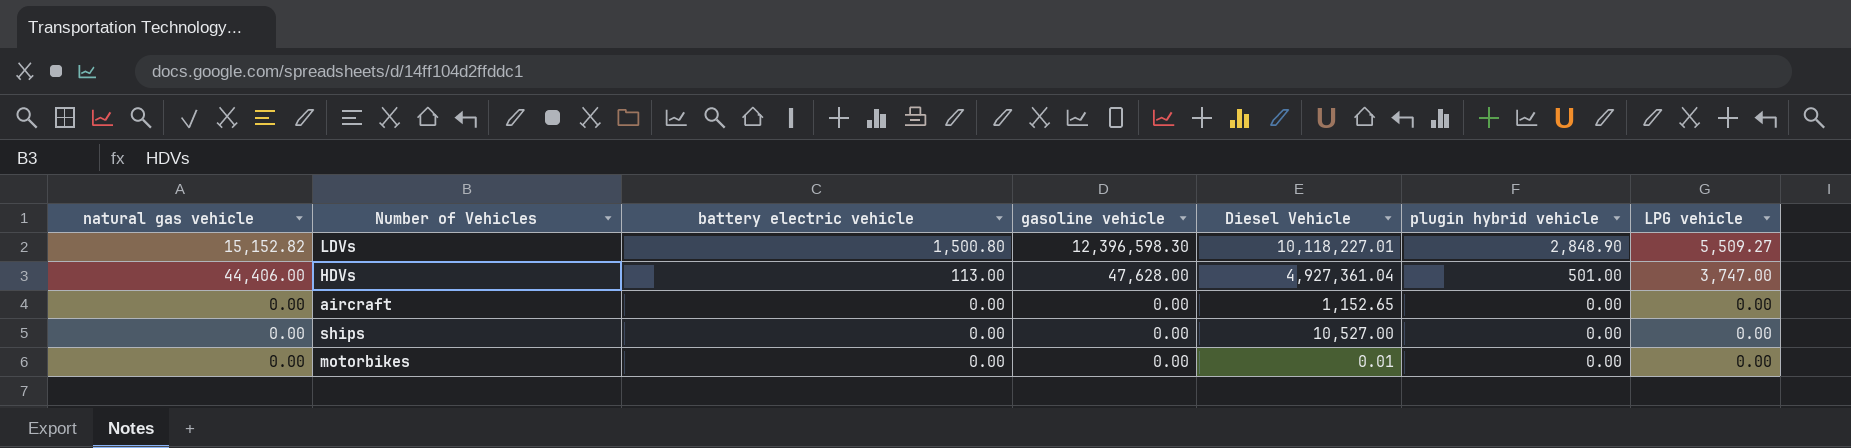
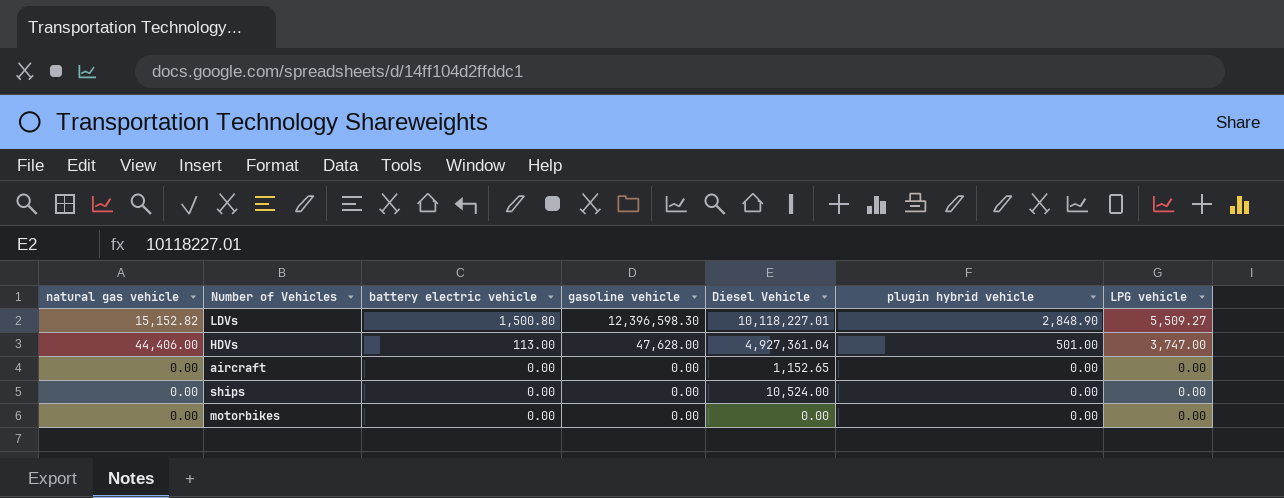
ships | Diesel Vehicle: 10,527.00 -> 10,524.00
motorbikes | Diesel Vehicle: 0.01 -> 0.00

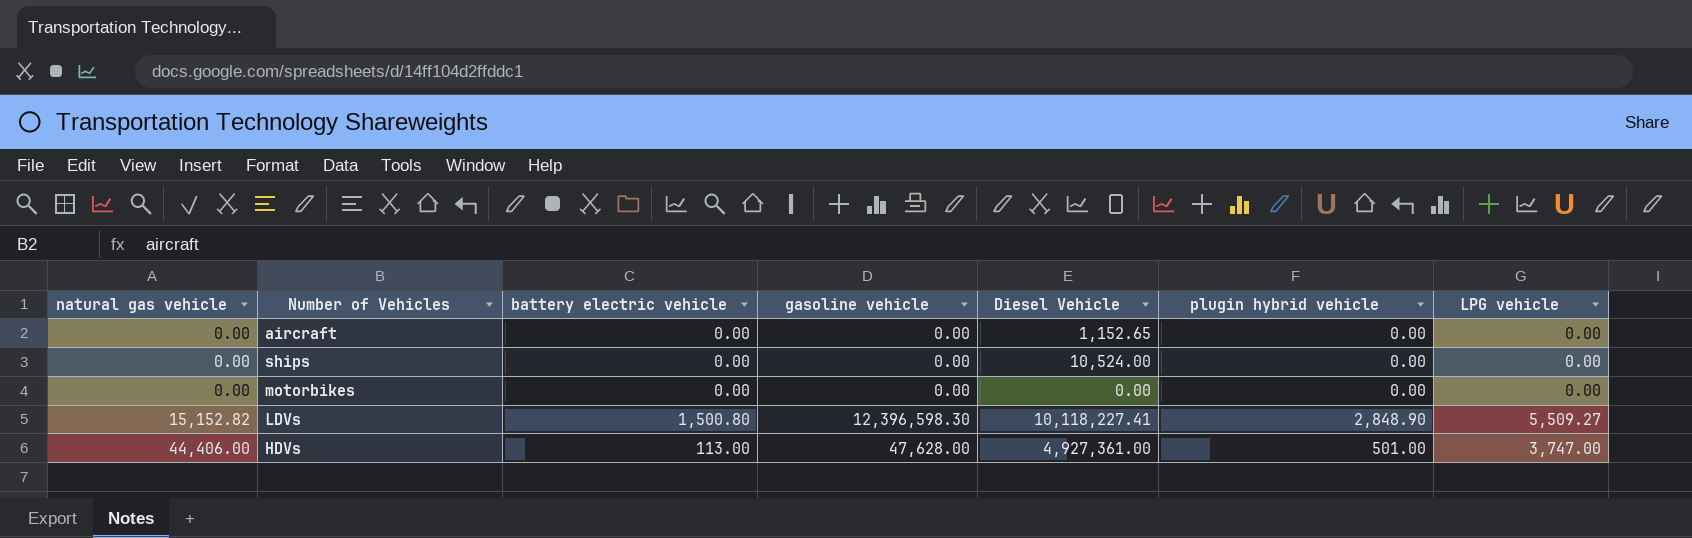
row order: battery electric vehicle descending -> natural gas vehicle ascending
LDVs | Diesel Vehicle: 10,118,227.01 -> 10,118,227.41
HDVs | Diesel Vehicle: 4,927,361.04 -> 4,927,361.00

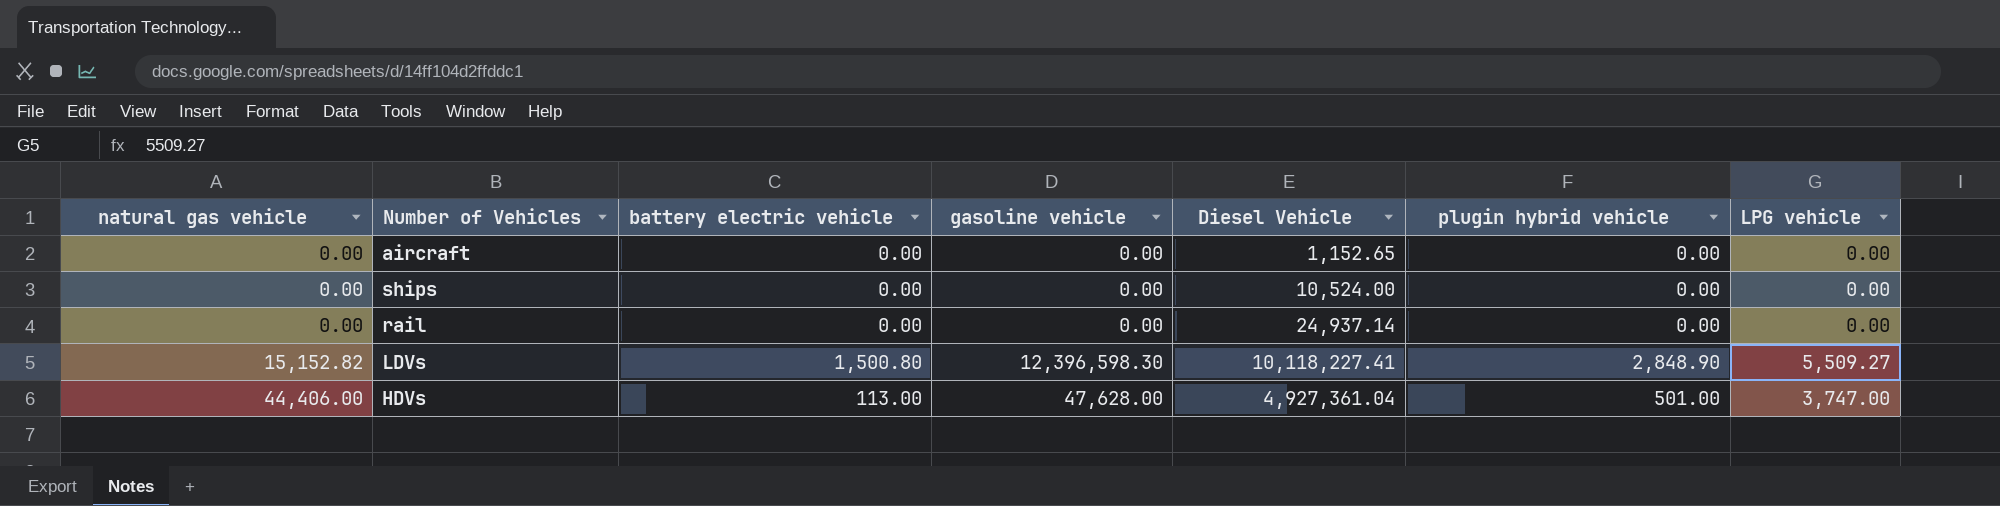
row motorbikes: 0.00 | 0.00 | 0.00 | 0.00 | 0.00 | 0.00 -> none
row rail: none -> 0.00 | 0.00 | 0.00 | 24,937.14 | 0.00 | 0.00
HDVs | Diesel Vehicle: 4,927,361.00 -> 4,927,361.04

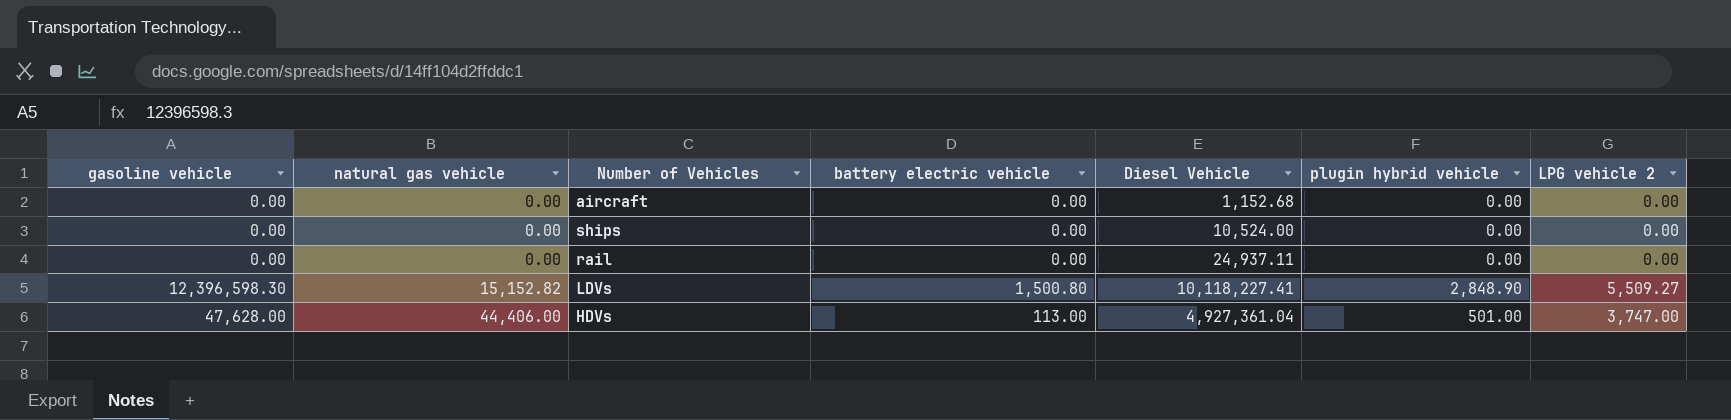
column gasoline vehicle | position: 4 -> 1
column name: LPG vehicle -> LPG vehicle 2
aircraft | Diesel Vehicle: 1,152.65 -> 1,152.68
rail | Diesel Vehicle: 24,937.14 -> 24,937.11

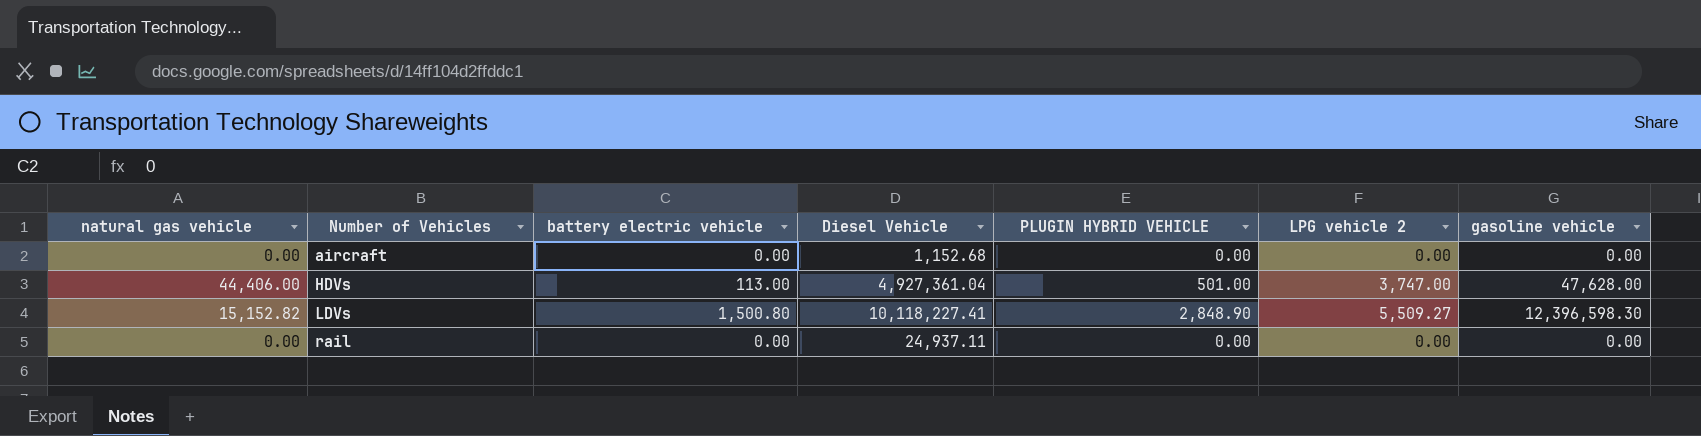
row order: natural gas vehicle ascending -> Number of Vehicles ascending
column name: plugin hybrid vehicle -> PLUGIN HYBRID VEHICLE
column gasoline vehicle | position: 1 -> 7
row ships: 0.00 | 0.00 | 0.00 | 10,524.00 | 0.00 | 0.00 -> none

